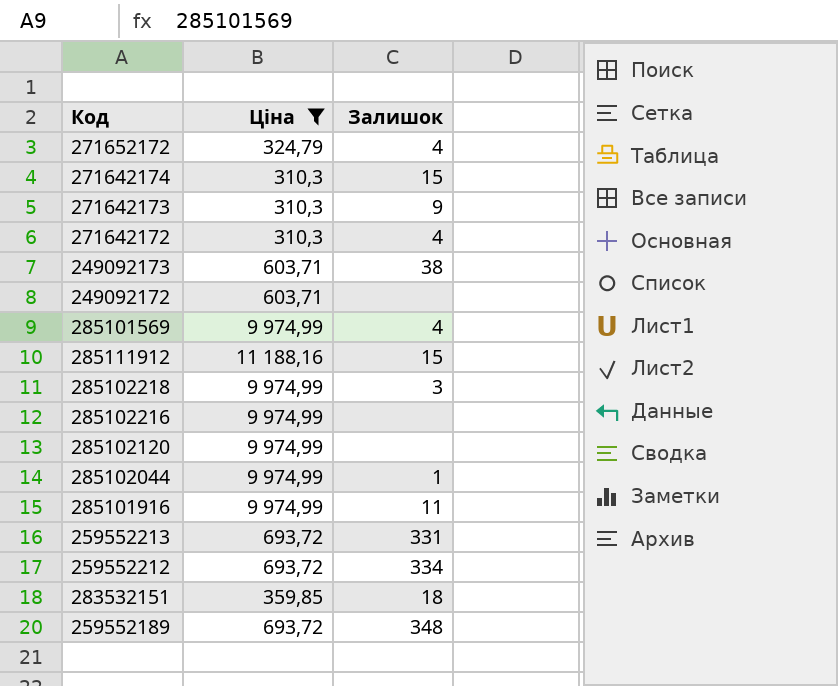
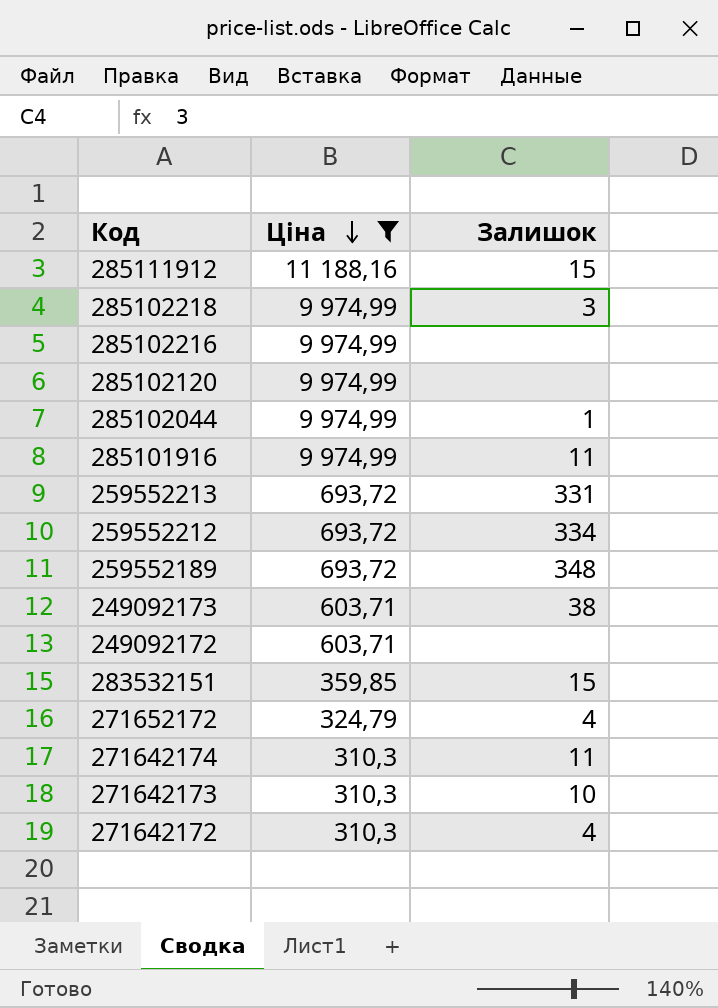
row order: none -> Ціна descending
row 285101569: 9 974,99 | 4 -> none
283532151 | Залишок: 18 -> 15
271642174 | Залишок: 15 -> 11
271642173 | Залишок: 9 -> 10

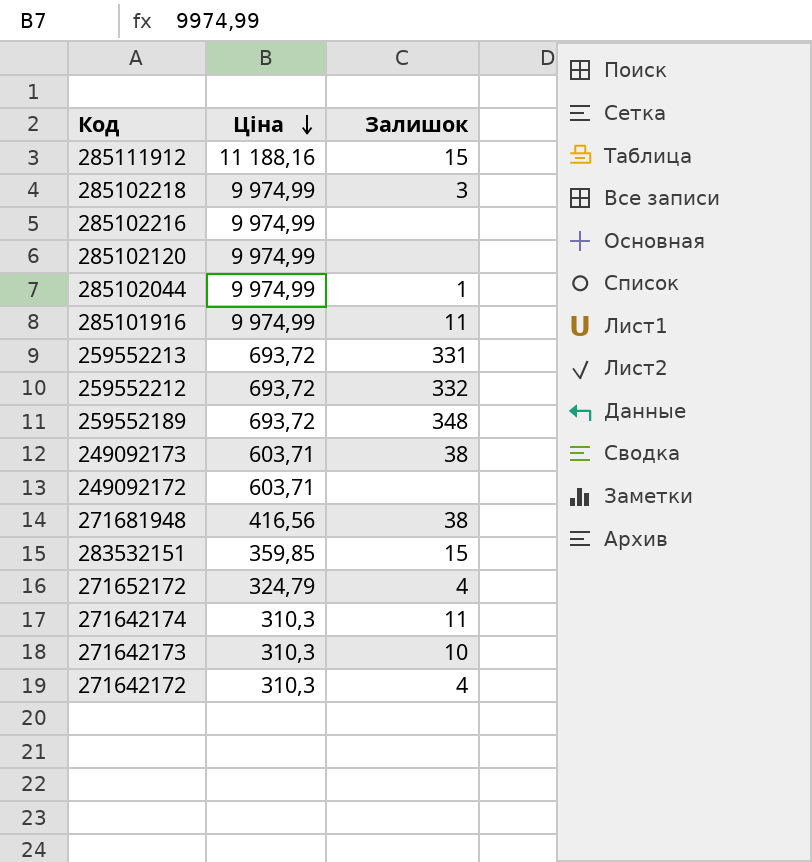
filter: Ціна != 416,56 -> none
259552212 | Залишок: 334 -> 332

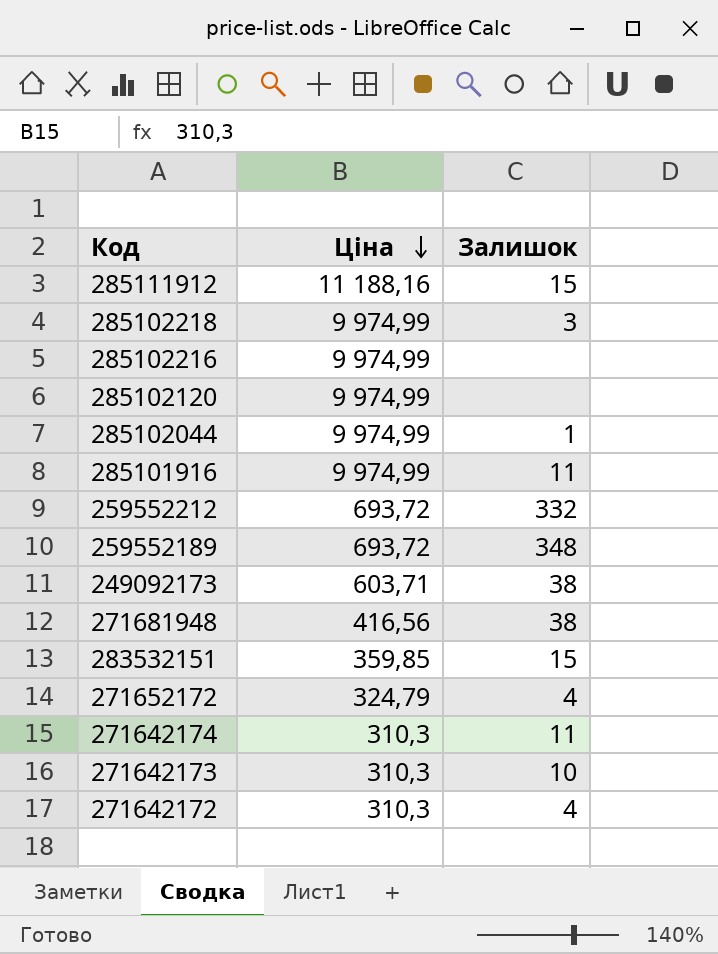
row 259552213: 693,72 | 331 -> none
row 249092172: 603,71 | none -> none

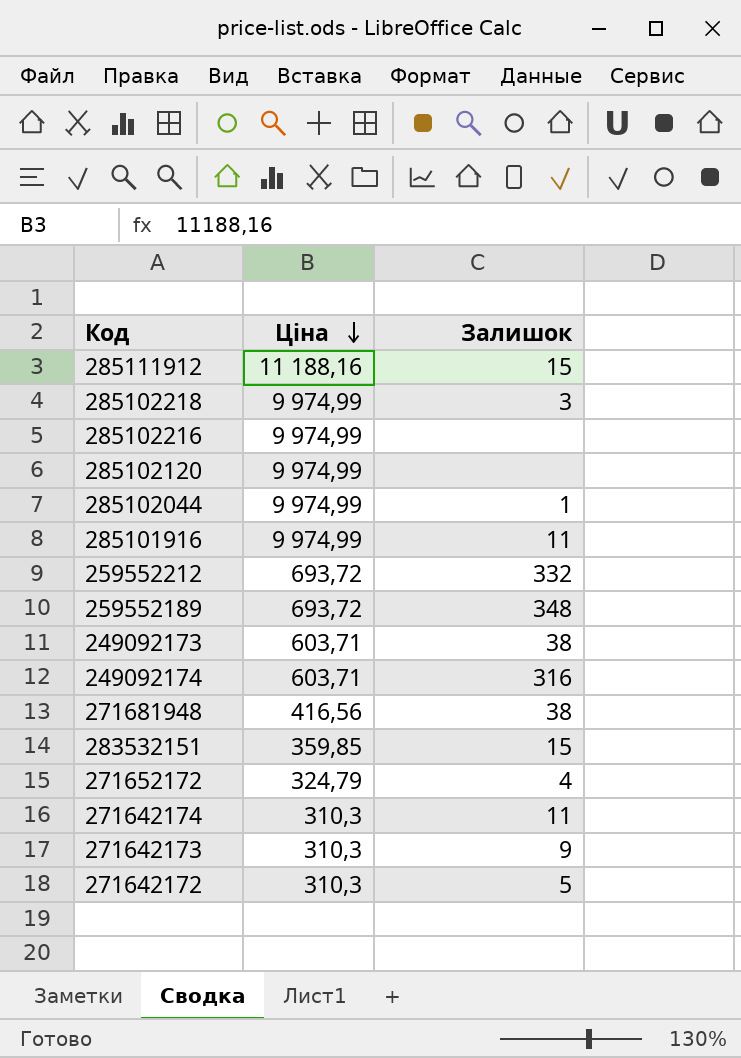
row 249092174: none -> 603,71 | 316
271642173 | Залишок: 10 -> 9
271642172 | Залишок: 4 -> 5

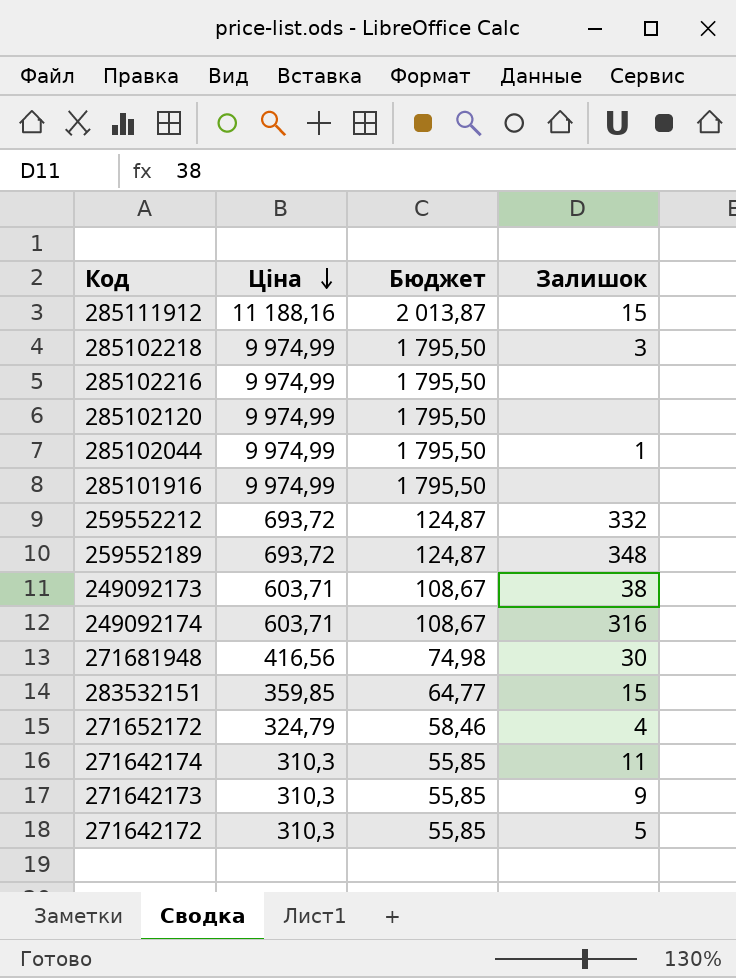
column Бюджет | formula: none -> [Ціна] * 0,18
285101916 | Залишок: 11 -> none
271681948 | Залишок: 38 -> 30

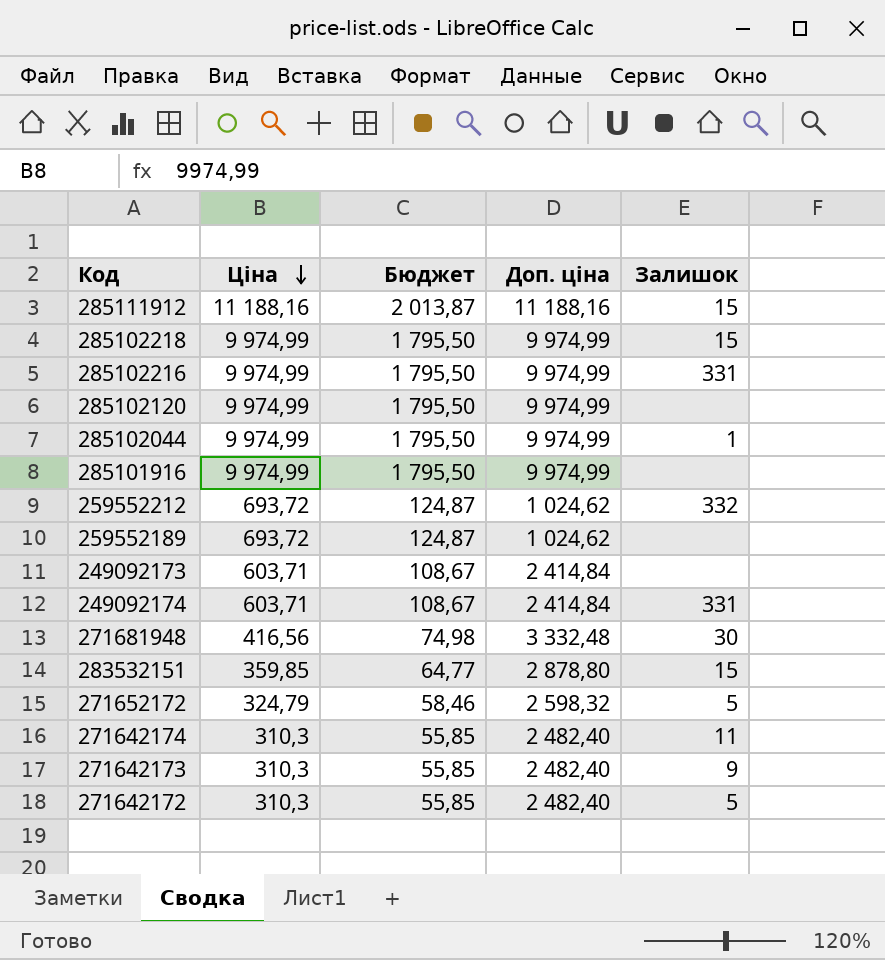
column Доп. ціна | position: none -> 4
285102218 | Залишок: 3 -> 15
285102216 | Залишок: none -> 331
259552189 | Залишок: 348 -> none
249092173 | Залишок: 38 -> none
249092174 | Залишок: 316 -> 331
271652172 | Залишок: 4 -> 5

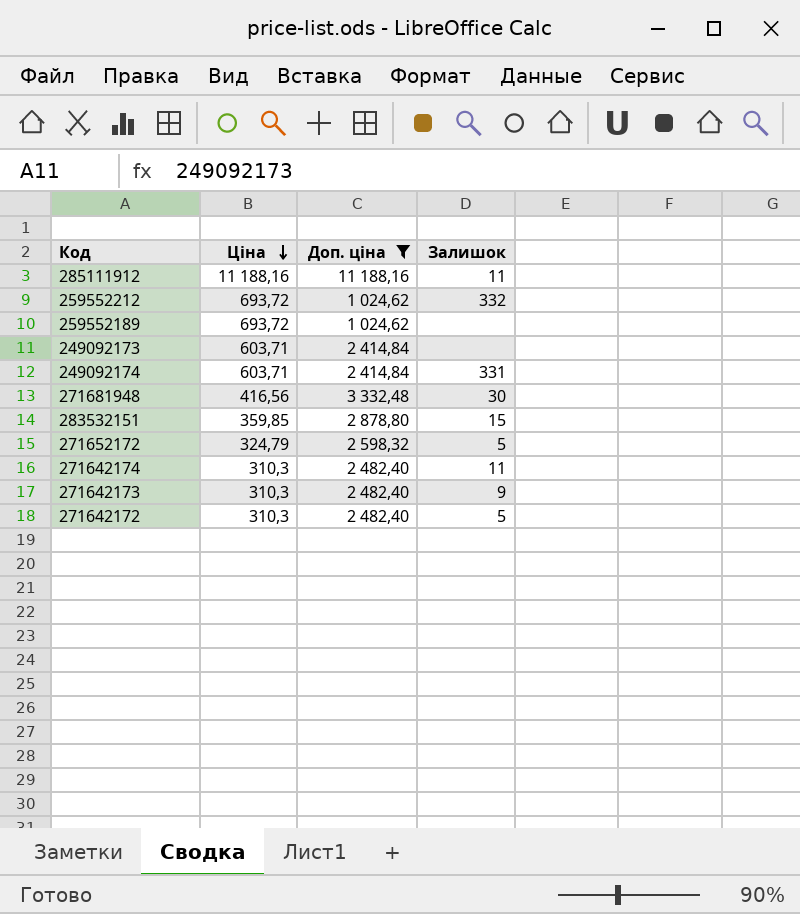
filter: none -> Доп. ціна != 9 974,99
column Бюджет | formula: [Ціна] * 0,18 -> none
285111912 | Залишок: 15 -> 11

